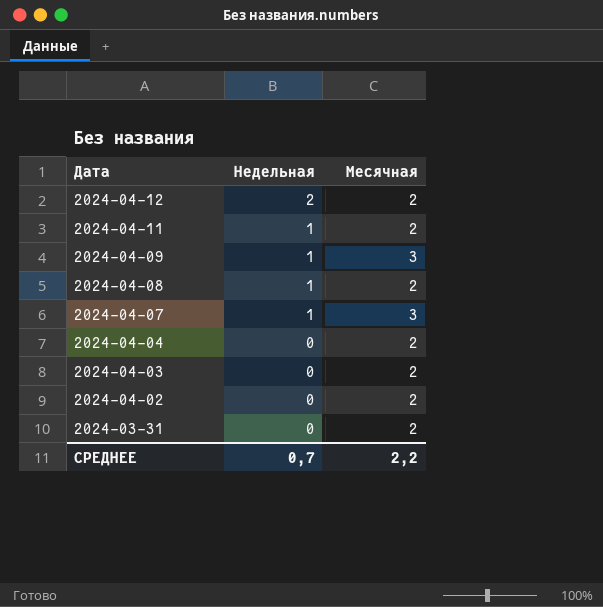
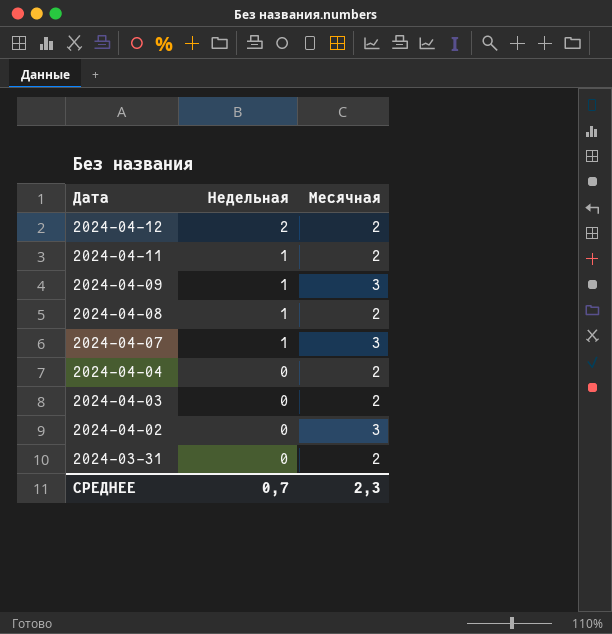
2024-04-02 | Месячная: 2 -> 3
СРЕДНЕЕ | Месячная: 2,2 -> 2,3

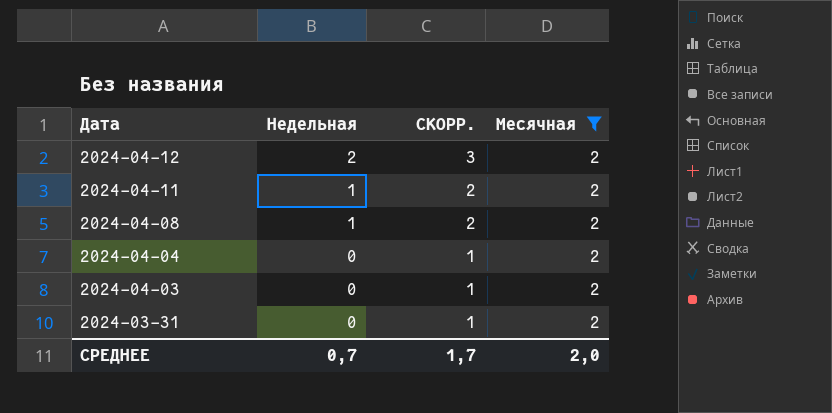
filter: none -> Месячная = 2
column СКОРР. | formula: none -> [Недельная] + 1
СРЕДНЕЕ | Месячная: 2,3 -> 2,0

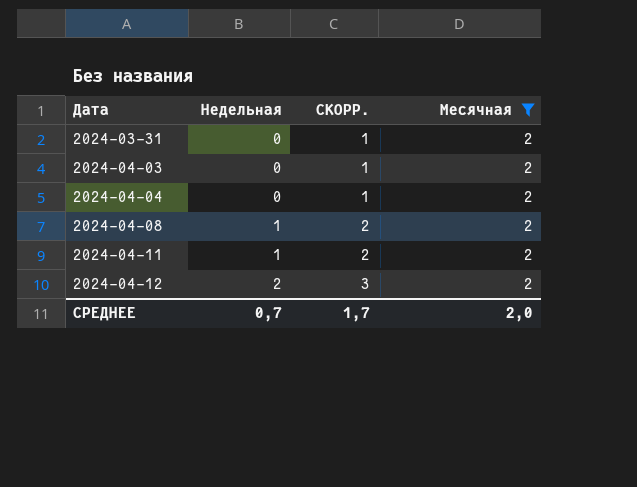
row order: Дата descending -> Дата ascending

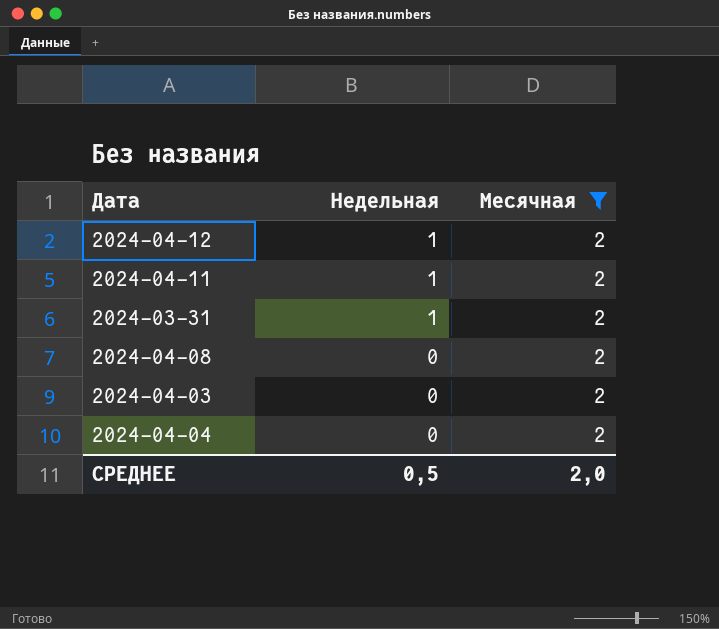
row order: Дата ascending -> Недельная descending
column СКОРР. | formula: [Недельная] + 1 -> none
2024-04-12 | Недельная: 2 -> 1
2024-03-31 | Недельная: 0 -> 1
2024-04-08 | Недельная: 1 -> 0
СРЕДНЕЕ | Недельная: 0,7 -> 0,5

